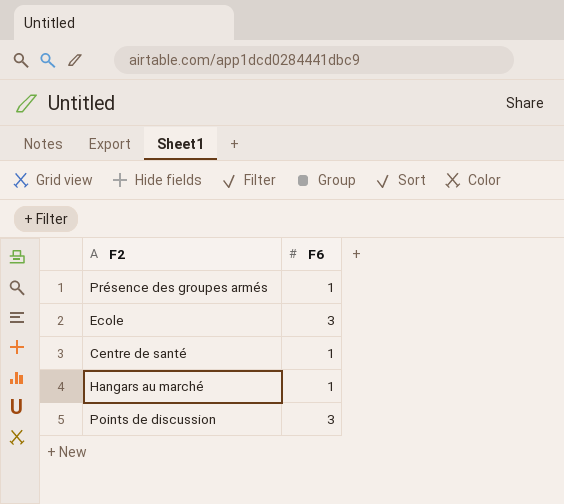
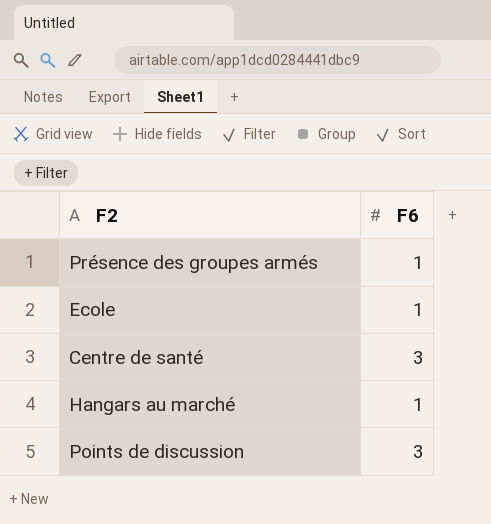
Ecole | F6: 3 -> 1
Centre de santé | F6: 1 -> 3

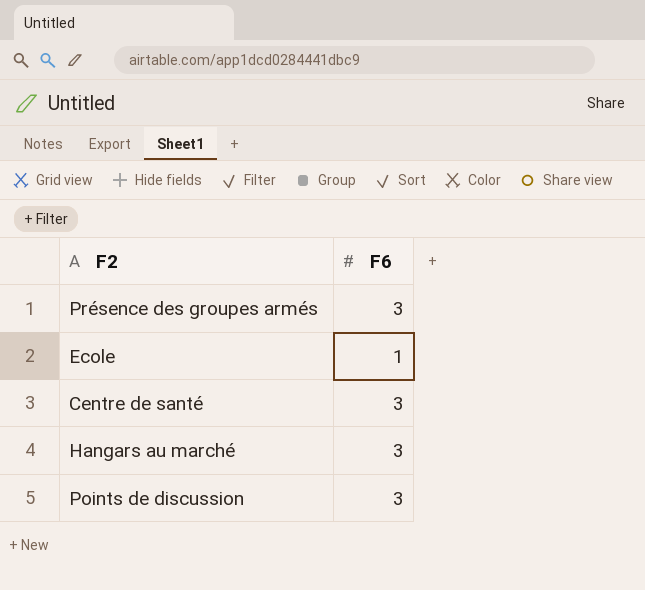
Présence des groupes armés | F6: 1 -> 3
Hangars au marché | F6: 1 -> 3

